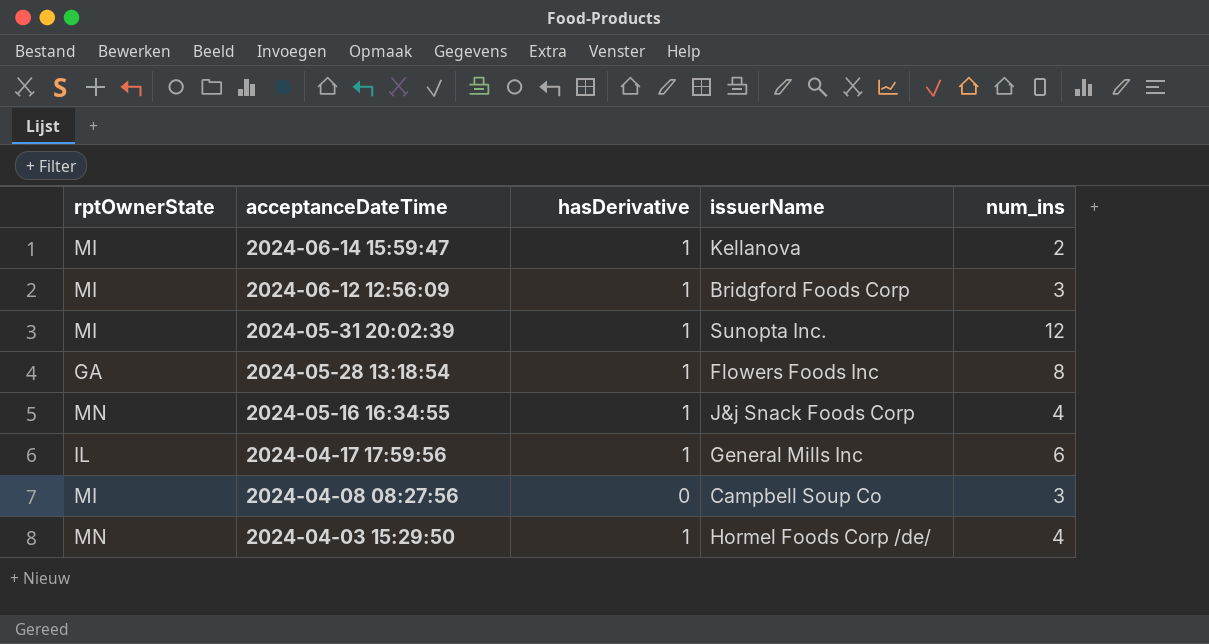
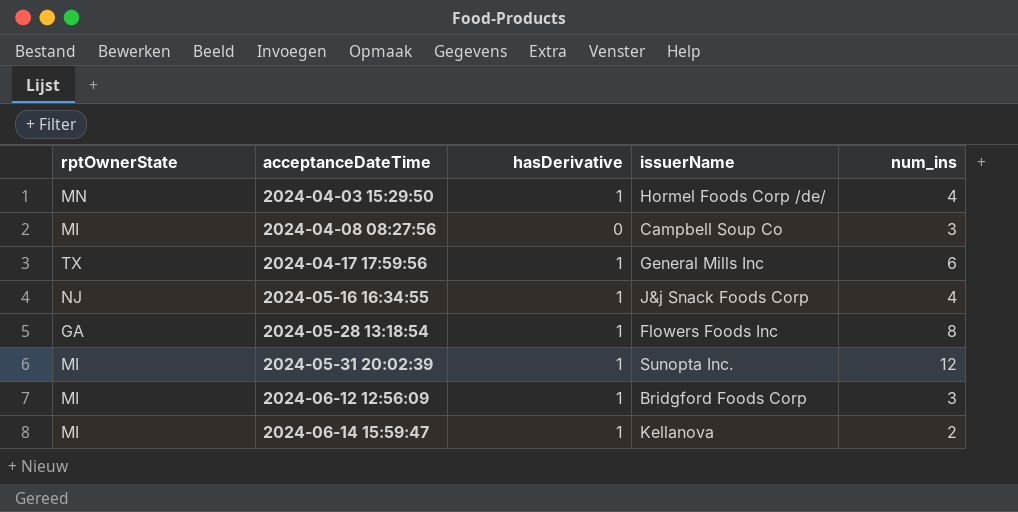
row order: acceptanceDateTime descending -> acceptanceDateTime ascending
2024-04-17 17:59:56 | rptOwnerState: IL -> TX
2024-05-16 16:34:55 | rptOwnerState: MN -> NJ

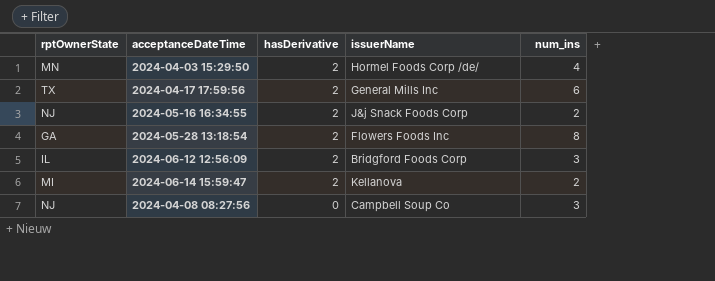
row order: acceptanceDateTime ascending -> hasDerivative descending
row 2024-05-31 20:02:39: MI | 1 | Sunopta Inc. | 12 -> none
2024-04-03 15:29:50 | hasDerivative: 1 -> 2
2024-04-17 17:59:56 | hasDerivative: 1 -> 2
2024-05-16 16:34:55 | hasDerivative: 1 -> 2
2024-05-16 16:34:55 | num_ins: 4 -> 2
2024-05-28 13:18:54 | hasDerivative: 1 -> 2
2024-06-12 12:56:09 | rptOwnerState: MI -> IL
2024-06-12 12:56:09 | hasDerivative: 1 -> 2
2024-06-14 15:59:47 | hasDerivative: 1 -> 2
2024-04-08 08:27:56 | rptOwnerState: MI -> NJ

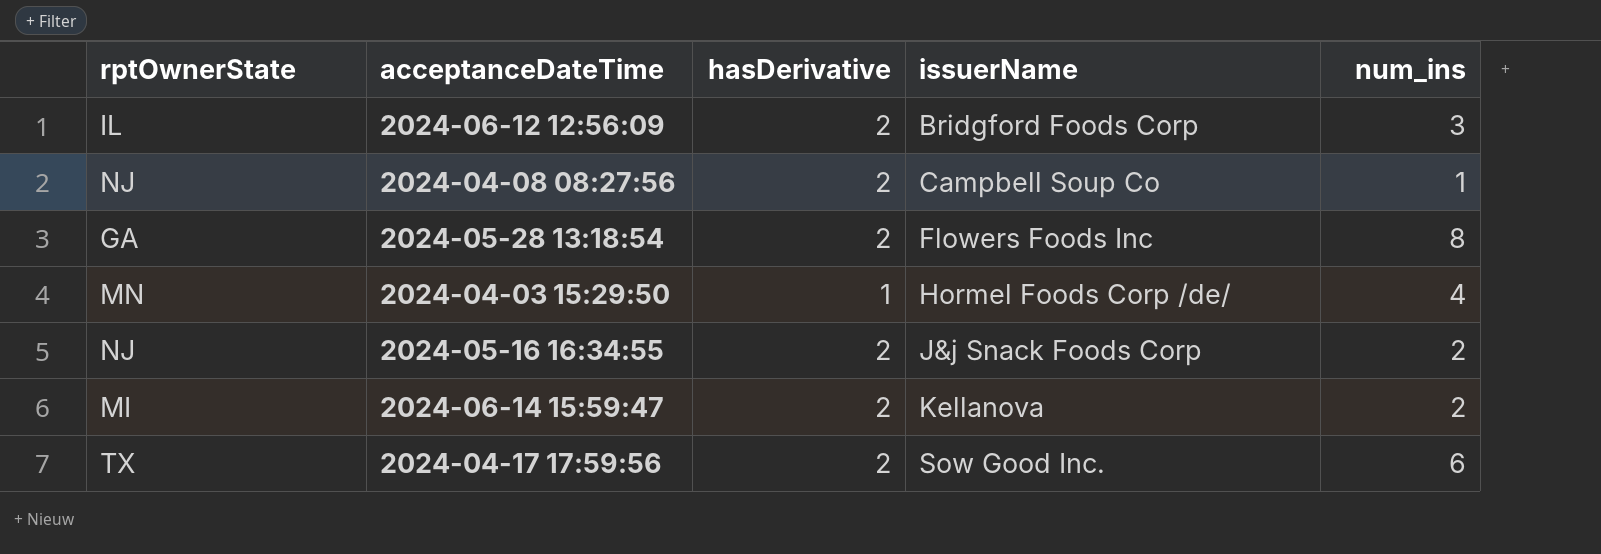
row order: hasDerivative descending -> issuerName ascending
2024-04-08 08:27:56 | hasDerivative: 0 -> 2
2024-04-08 08:27:56 | num_ins: 3 -> 1
2024-04-03 15:29:50 | hasDerivative: 2 -> 1
2024-04-17 17:59:56 | issuerName: General Mills Inc -> Sow Good Inc.

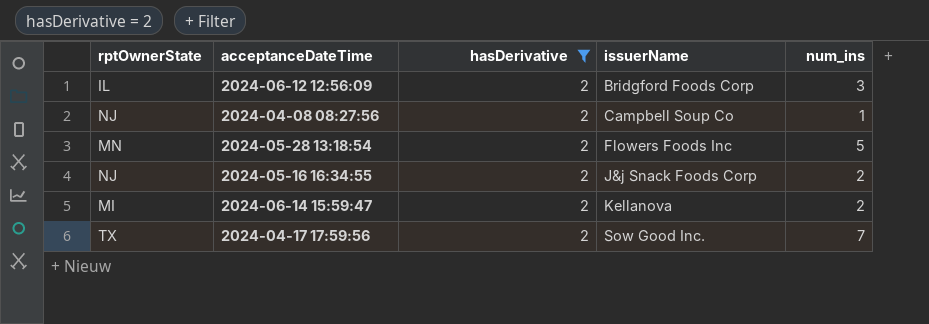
filter: none -> hasDerivative = 2
2024-05-28 13:18:54 | rptOwnerState: GA -> MN
2024-05-28 13:18:54 | num_ins: 8 -> 5
2024-04-17 17:59:56 | num_ins: 6 -> 7

